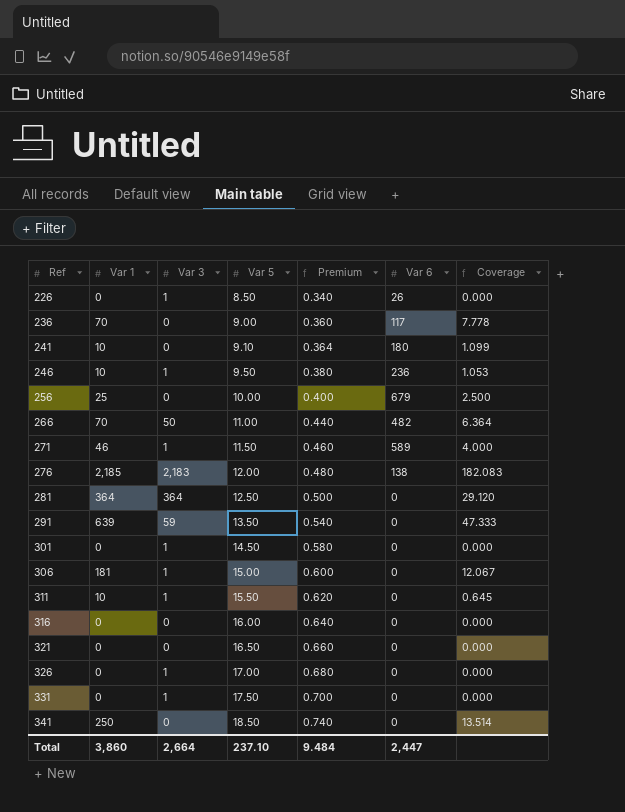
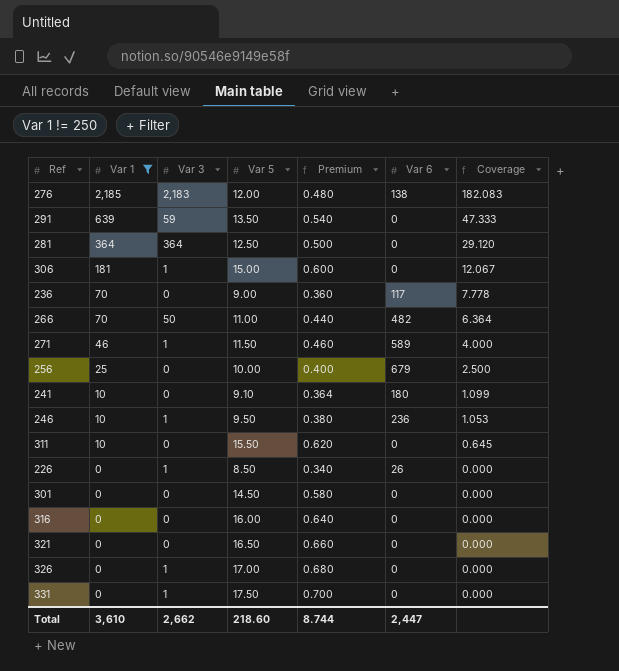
filter: none -> Var 1 != 250
row order: Ref ascending -> Var 1 descending
311 | Var 3: 1 -> 0
301 | Var 3: 1 -> 0
Total | Var 1: 3,860 -> 3,610
Total | Var 3: 2,664 -> 2,662
Total | Var 5: 237.10 -> 218.60
Total | Premium: 9.484 -> 8.744

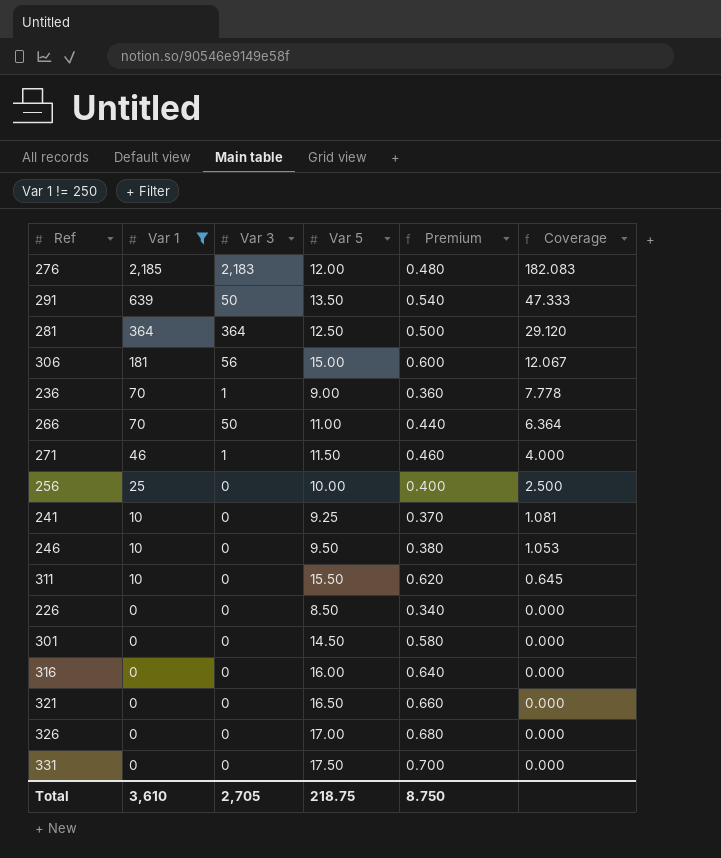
column Var 6 | position: 6 -> none
291 | Var 3: 59 -> 50
306 | Var 3: 1 -> 56
236 | Var 3: 0 -> 1
241 | Var 5: 9.10 -> 9.25
241 | Premium: 0.364 -> 0.370
241 | Coverage: 1.099 -> 1.081
246 | Var 3: 1 -> 0
226 | Var 3: 1 -> 0
326 | Var 3: 1 -> 0
331 | Var 3: 1 -> 0
Total | Var 3: 2,662 -> 2,705
Total | Var 5: 218.60 -> 218.75
Total | Premium: 8.744 -> 8.750

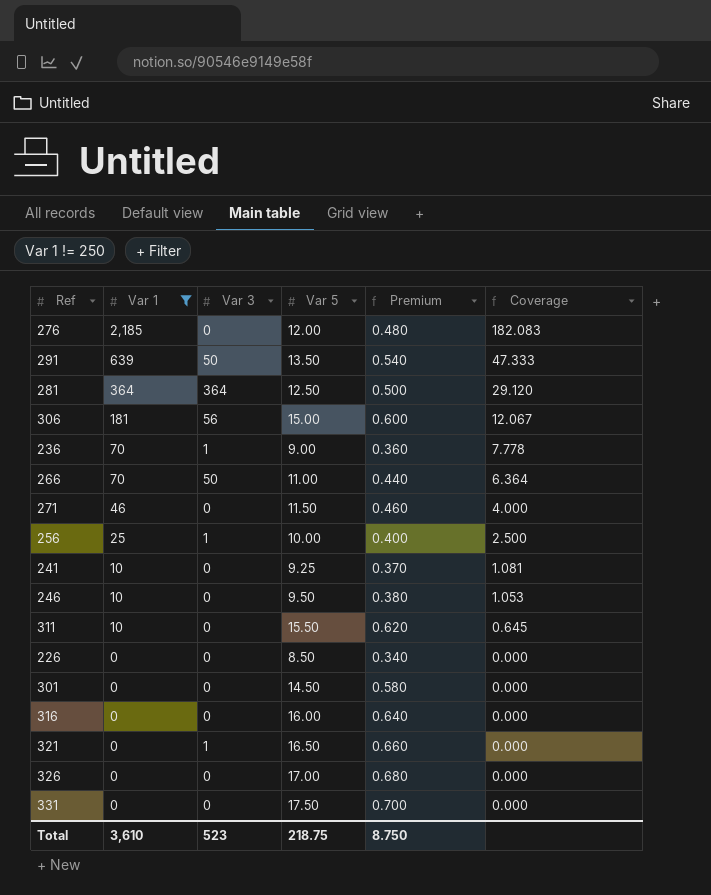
276 | Var 3: 2,183 -> 0
271 | Var 3: 1 -> 0
256 | Var 3: 0 -> 1
321 | Var 3: 0 -> 1
Total | Var 3: 2,705 -> 523

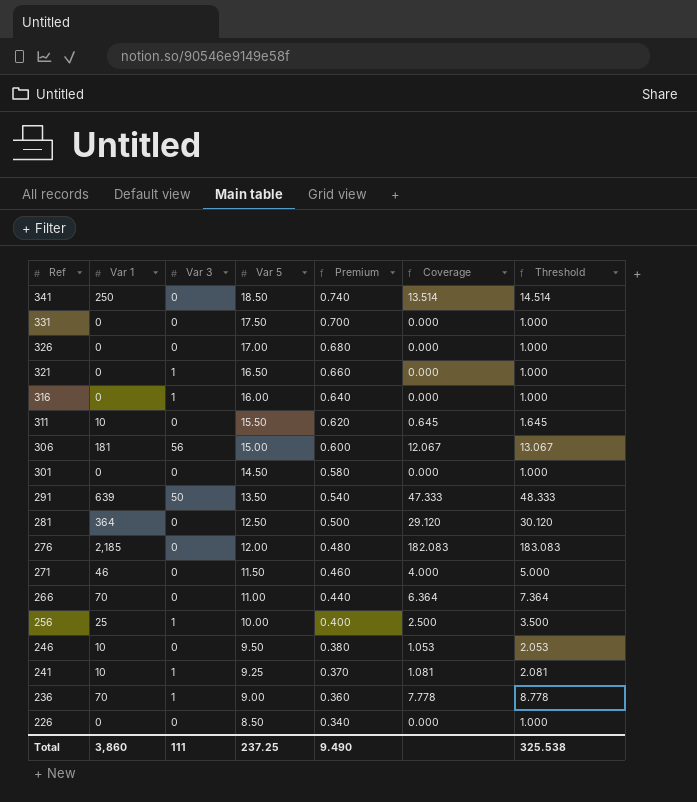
filter: Var 1 != 250 -> none
row order: Var 1 descending -> Ref descending
column Threshold | formula: none -> [Coverage] + 1
316 | Var 3: 0 -> 1
281 | Var 3: 364 -> 0
266 | Var 3: 50 -> 0
241 | Var 3: 0 -> 1
Total | Var 1: 3,610 -> 3,860
Total | Var 3: 523 -> 111
Total | Var 5: 218.75 -> 237.25
Total | Premium: 8.750 -> 9.490

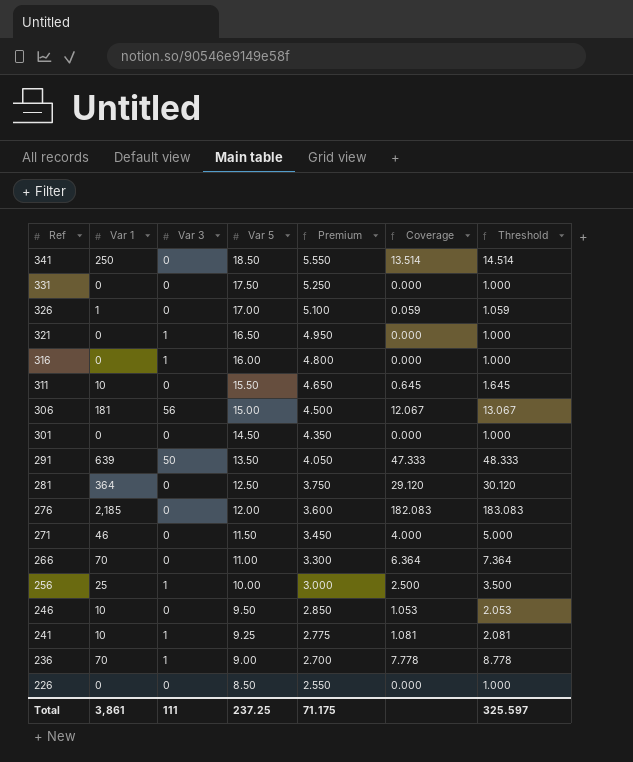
column Premium | formula: [Var 5] * 0.04 -> [Var 5] * 0.3
326 | Var 1: 0 -> 1
326 | Coverage: 0.000 -> 0.059
326 | Threshold: 1.000 -> 1.059
Total | Var 1: 3,860 -> 3,861
Total | Premium: 9.490 -> 71.175
Total | Threshold: 325.538 -> 325.597

